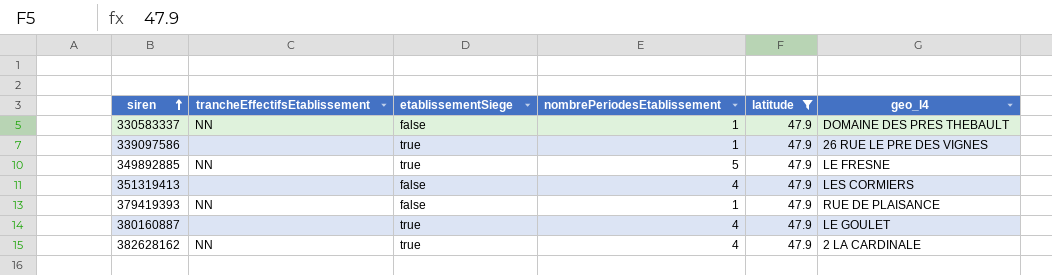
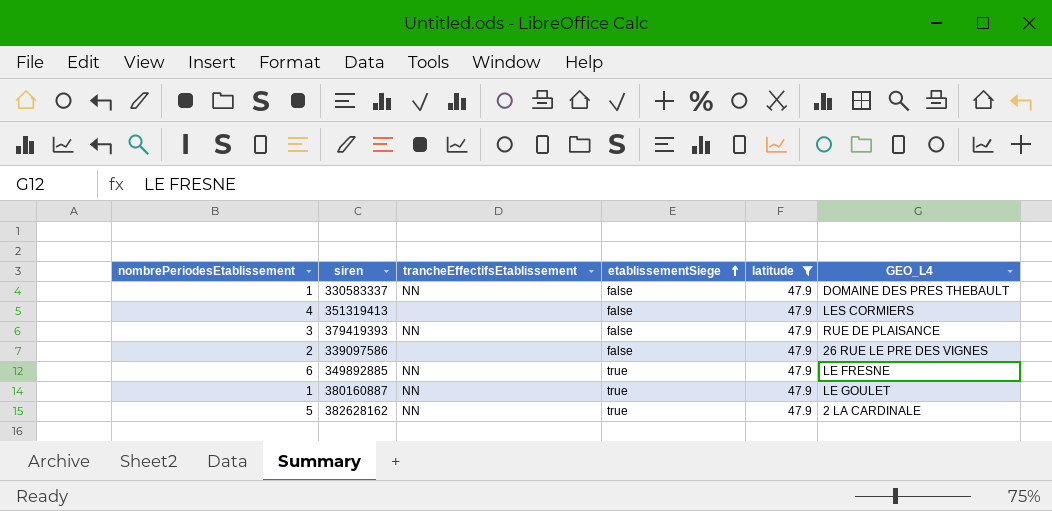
row order: siren ascending -> etablissementSiege ascending
column nombrePeriodesEtablissement | position: 4 -> 1
column name: geo_l4 -> GEO_L4
379419393 | nombrePeriodesEtablissement: 1 -> 3
339097586 | nombrePeriodesEtablissement: 1 -> 2
339097586 | etablissementSiege: true -> false
349892885 | nombrePeriodesEtablissement: 5 -> 6
380160887 | nombrePeriodesEtablissement: 4 -> 1
380160887 | trancheEffectifsEtablissement: none -> NN
382628162 | nombrePeriodesEtablissement: 4 -> 5

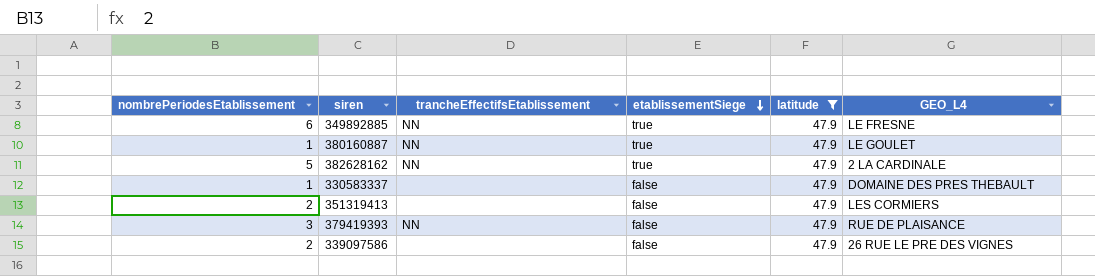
row order: etablissementSiege ascending -> etablissementSiege descending
330583337 | trancheEffectifsEtablissement: NN -> none
351319413 | nombrePeriodesEtablissement: 4 -> 2

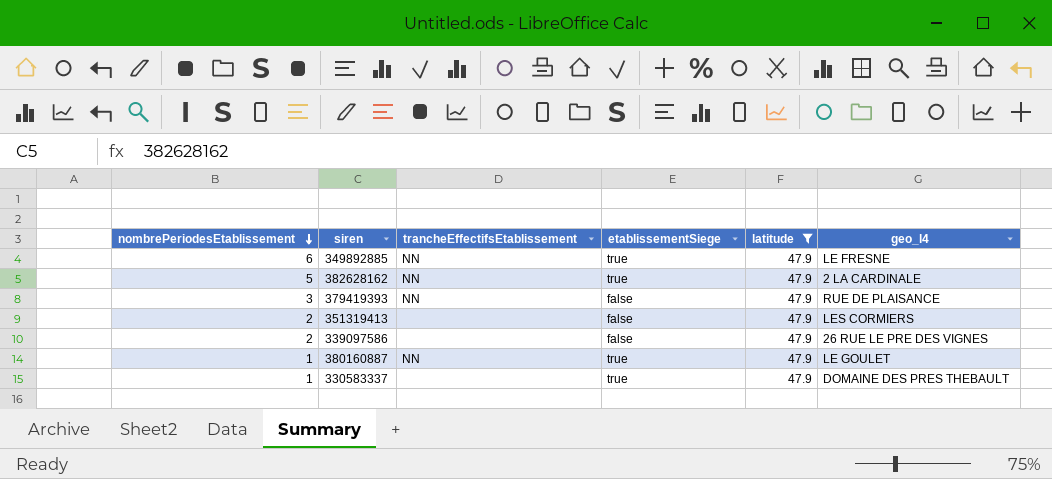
row order: etablissementSiege descending -> nombrePeriodesEtablissement descending
column name: GEO_L4 -> geo_l4
330583337 | etablissementSiege: false -> true

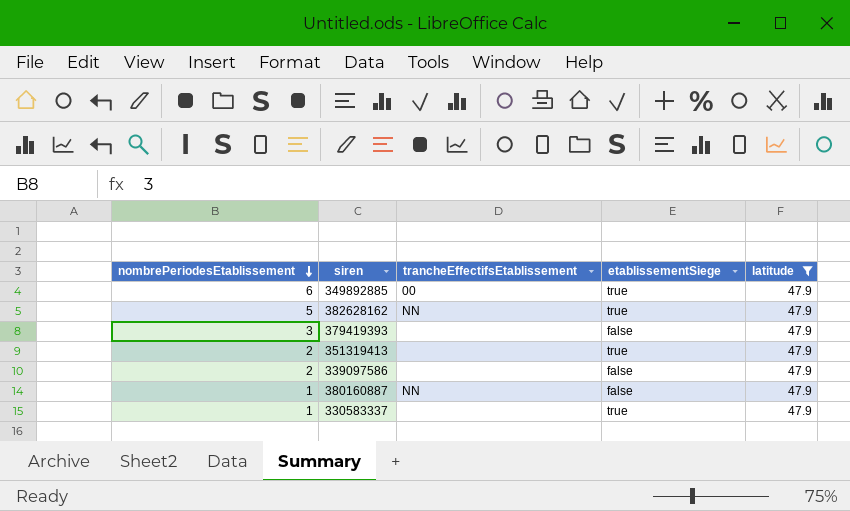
column geo_l4 | position: 6 -> none
349892885 | trancheEffectifsEtablissement: NN -> 00
379419393 | trancheEffectifsEtablissement: NN -> none
351319413 | etablissementSiege: false -> true
380160887 | etablissementSiege: true -> false

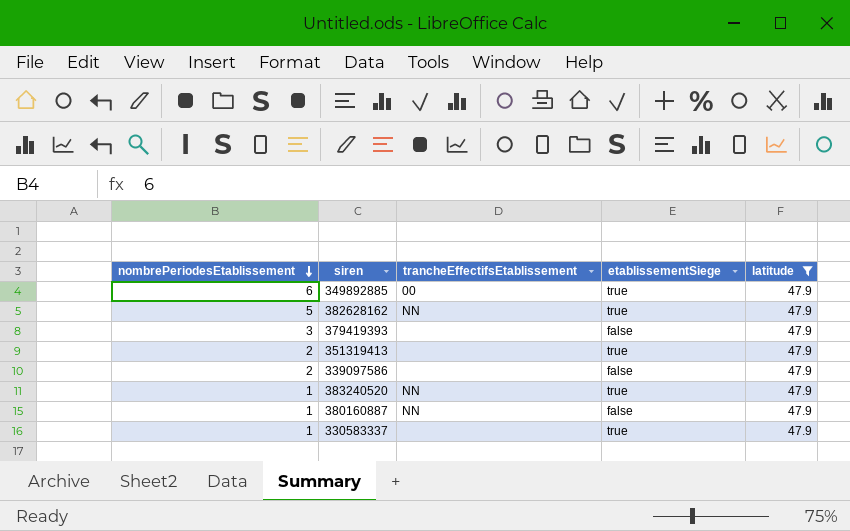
row 383240520: none -> 1 | NN | true | 47.9

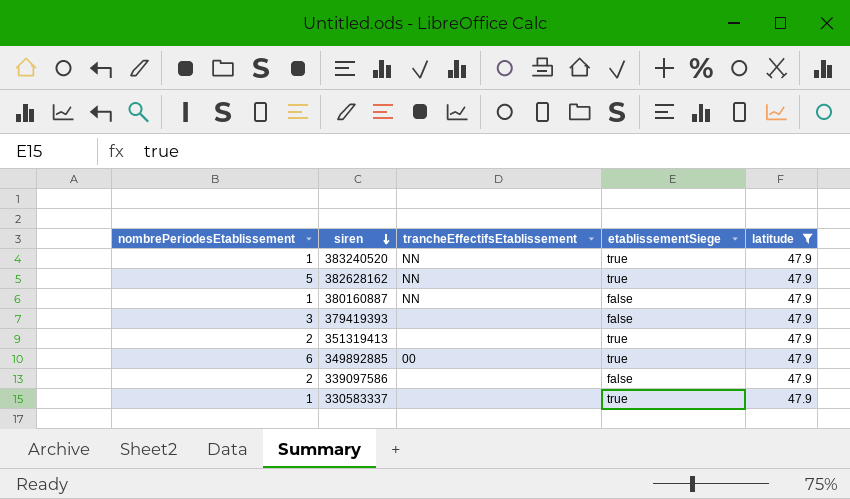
row order: nombrePeriodesEtablissement descending -> siren descending

